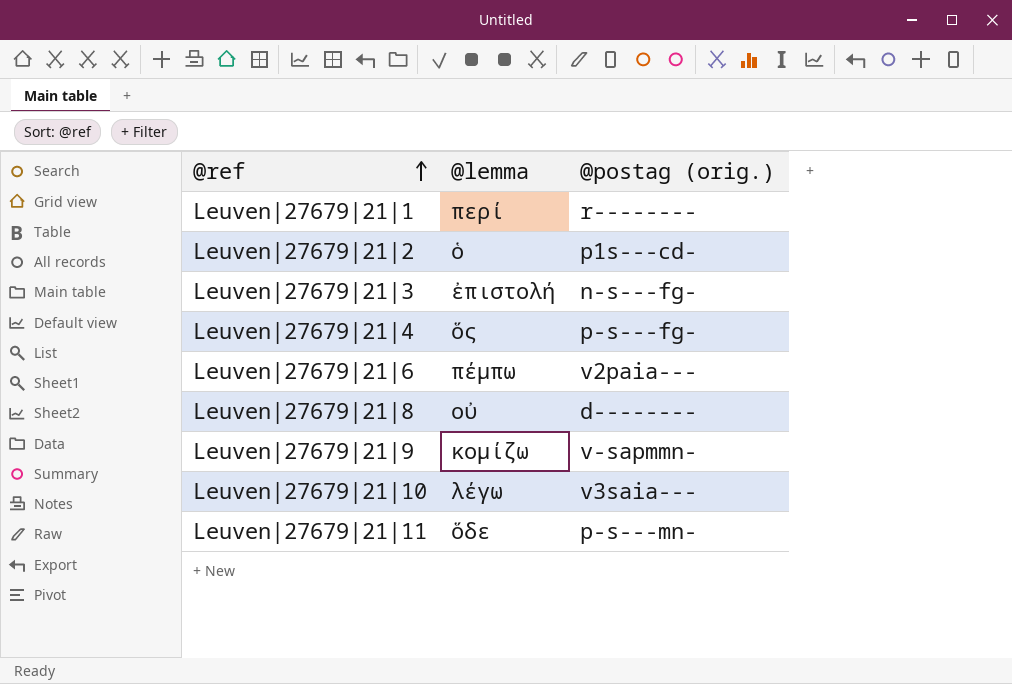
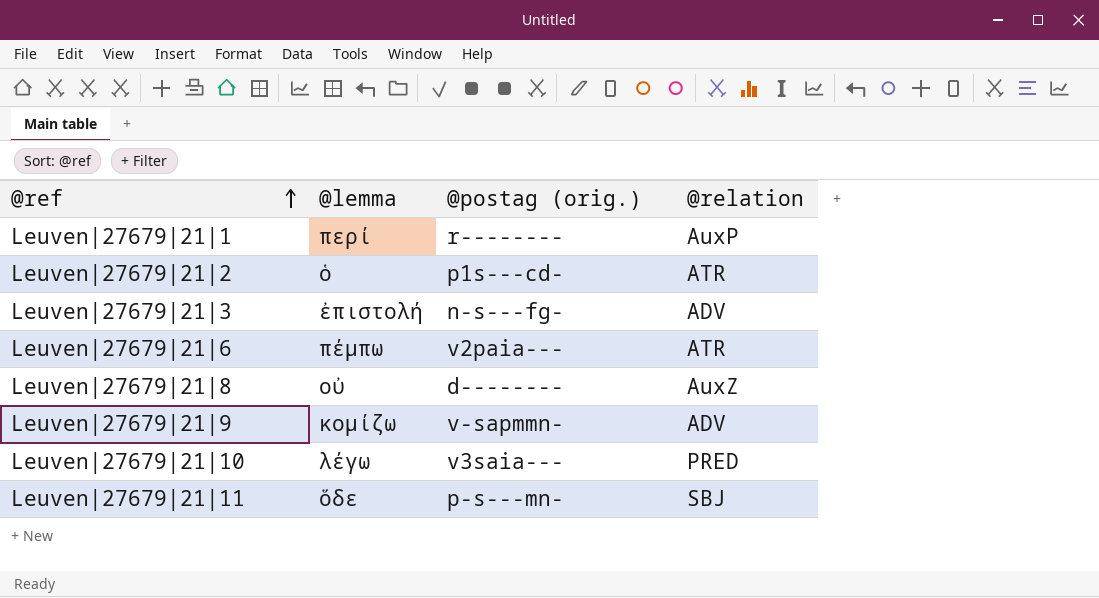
column @relation | position: none -> 4
row Leuven|27679|21|4: ὅς | p-s---fg- -> none

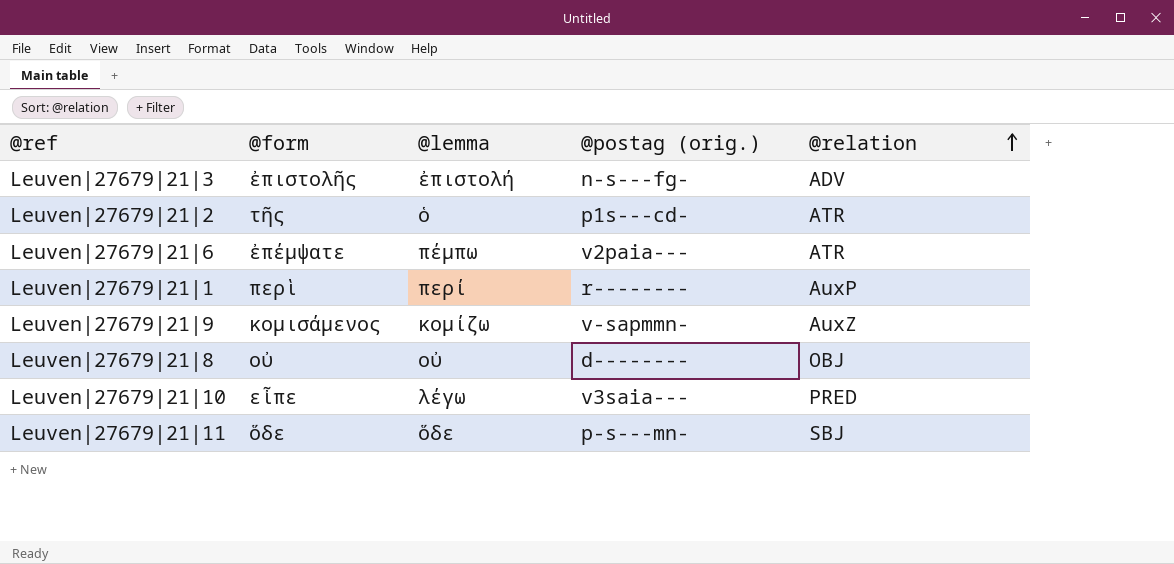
row order: @ref ascending -> @relation ascending
column @form | position: none -> 2
Leuven|27679|21|9 | @relation: ADV -> AuxZ
Leuven|27679|21|8 | @relation: AuxZ -> OBJ

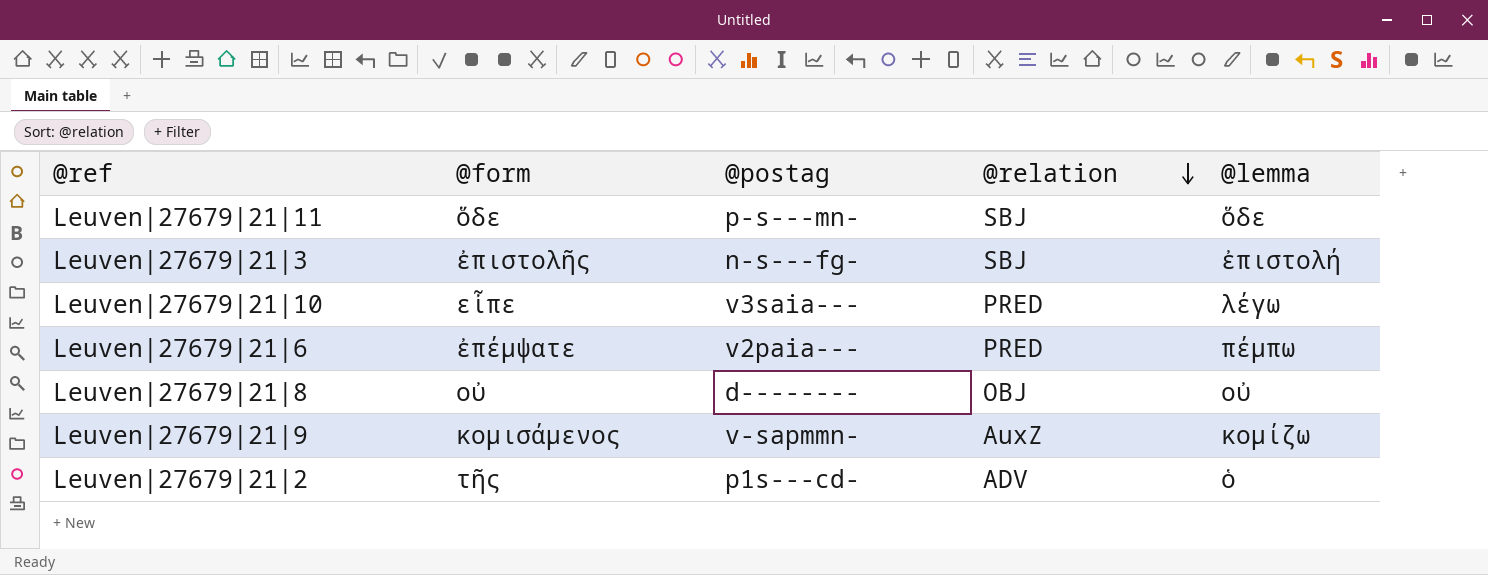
row order: @relation ascending -> @relation descending
column name: @postag (orig.) -> @postag
column @lemma | position: 3 -> 5
row Leuven|27679|21|1: περὶ | περί | r-------- | AuxP -> none
Leuven|27679|21|3 | @relation: ADV -> SBJ
Leuven|27679|21|6 | @relation: ATR -> PRED
Leuven|27679|21|2 | @relation: ATR -> ADV

